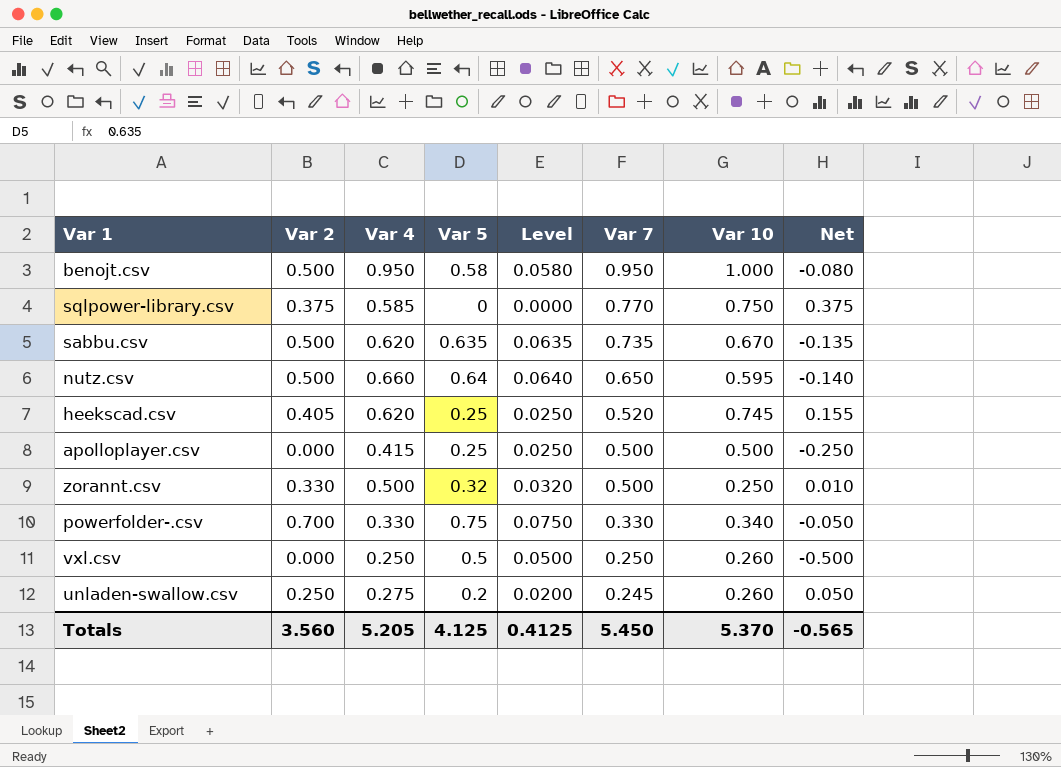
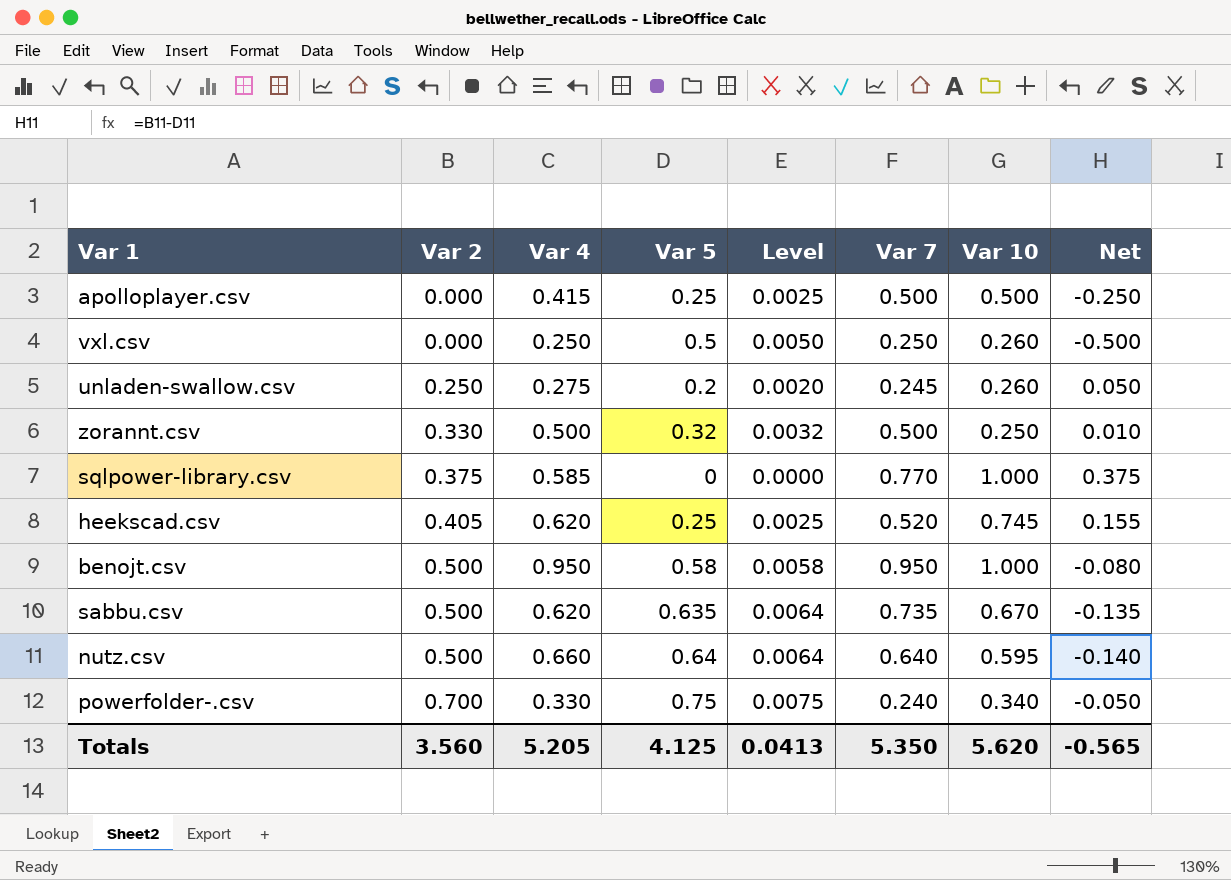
row order: Var 7 descending -> Var 2 ascending
column Level | formula: [Var 5] * 0.1 -> [Var 5] * 0.01
sqlpower-library.csv | Var 10: 0.750 -> 1.000
nutz.csv | Var 7: 0.650 -> 0.640
powerfolder-.csv | Var 7: 0.330 -> 0.240
Totals | Level: 0.4125 -> 0.0413
Totals | Var 7: 5.450 -> 5.350
Totals | Var 10: 5.370 -> 5.620

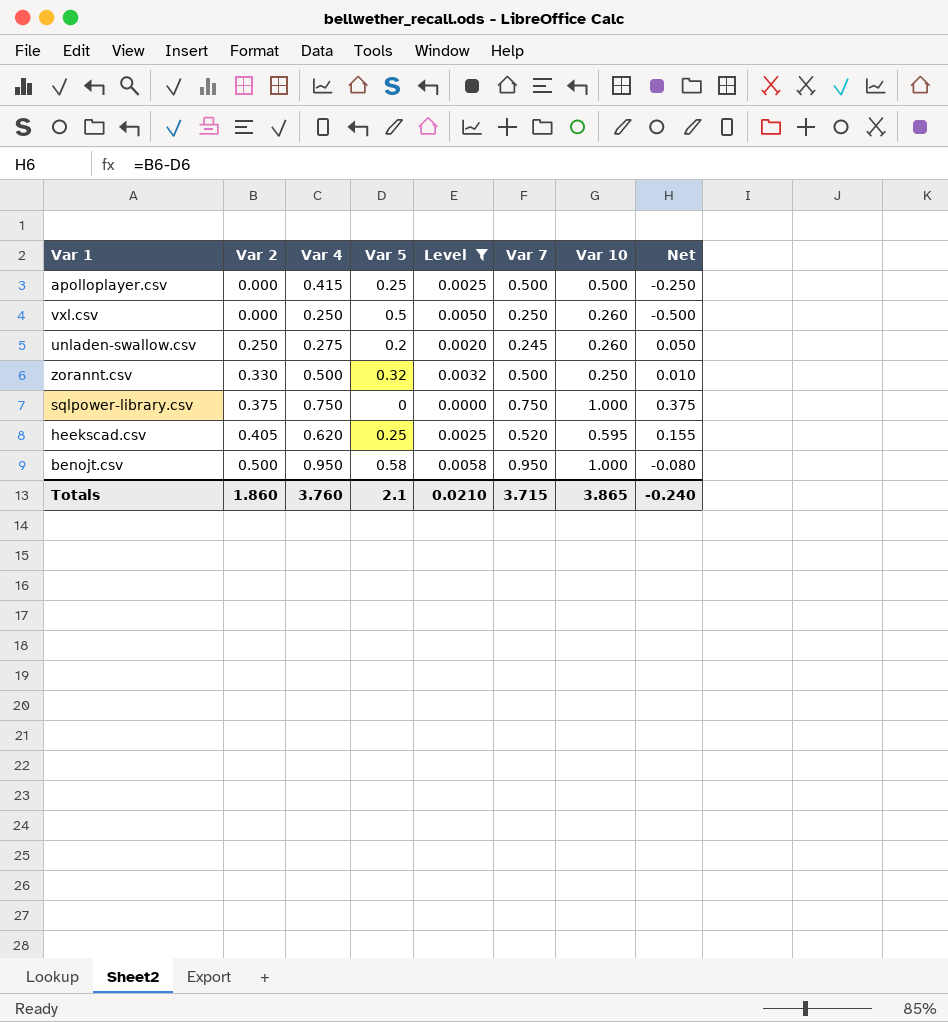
filter: none -> Level <= 0.0058
sqlpower-library.csv | Var 4: 0.585 -> 0.750
sqlpower-library.csv | Var 7: 0.770 -> 0.750
heekscad.csv | Var 10: 0.745 -> 0.595
Totals | Var 2: 3.560 -> 1.860
Totals | Var 4: 5.205 -> 3.760
Totals | Var 5: 4.125 -> 2.1
Totals | Level: 0.0413 -> 0.0210
Totals | Var 7: 5.350 -> 3.715
Totals | Var 10: 5.620 -> 3.865
Totals | Net: -0.565 -> -0.240

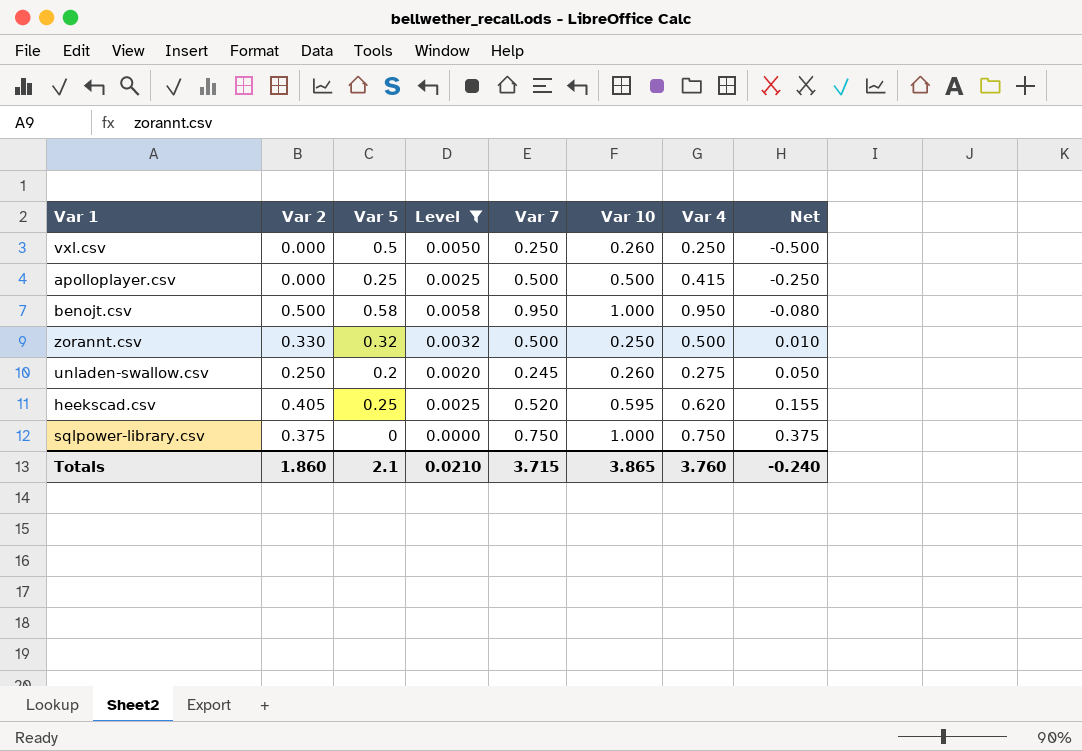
row order: Var 2 ascending -> Net ascending
column Var 4 | position: 3 -> 7

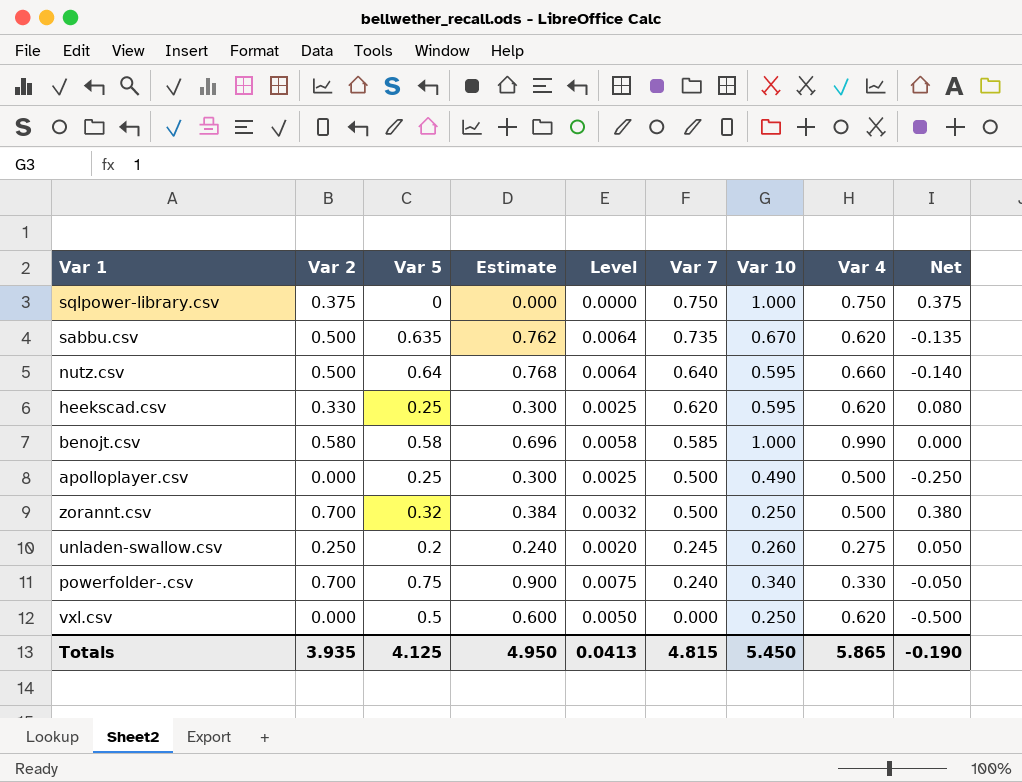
filter: Level <= 0.0058 -> none
row order: Net ascending -> Var 7 descending
column Estimate | formula: none -> [Var 5] * 1.2
heekscad.csv | Var 2: 0.405 -> 0.330
heekscad.csv | Var 7: 0.520 -> 0.620
heekscad.csv | Net: 0.155 -> 0.080
benojt.csv | Var 2: 0.500 -> 0.580
benojt.csv | Var 7: 0.950 -> 0.585
benojt.csv | Var 4: 0.950 -> 0.990
benojt.csv | Net: -0.080 -> 0.000
apolloplayer.csv | Var 10: 0.500 -> 0.490
apolloplayer.csv | Var 4: 0.415 -> 0.500
zorannt.csv | Var 2: 0.330 -> 0.700
zorannt.csv | Net: 0.010 -> 0.380
vxl.csv | Var 7: 0.250 -> 0.000
vxl.csv | Var 10: 0.260 -> 0.250
vxl.csv | Var 4: 0.250 -> 0.620
Totals | Var 2: 1.860 -> 3.935
Totals | Var 5: 2.1 -> 4.125
Totals | Level: 0.0210 -> 0.0413
Totals | Var 7: 3.715 -> 4.815
Totals | Var 10: 3.865 -> 5.450
Totals | Var 4: 3.760 -> 5.865
Totals | Net: -0.240 -> -0.190

